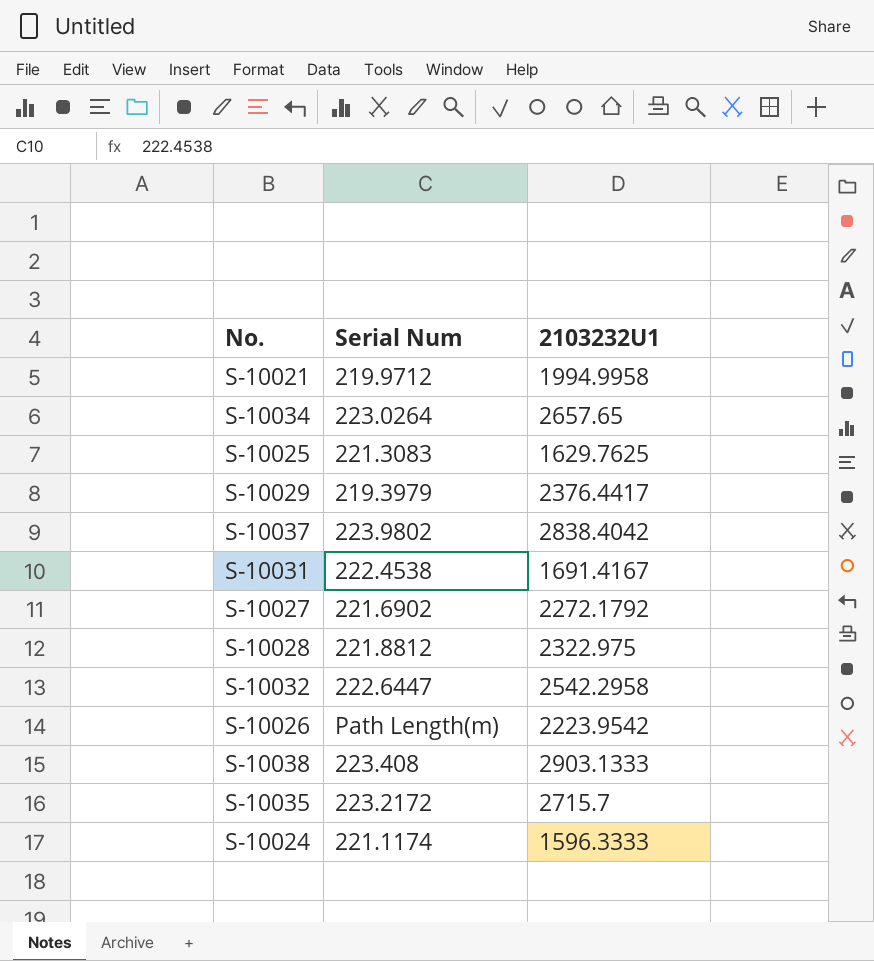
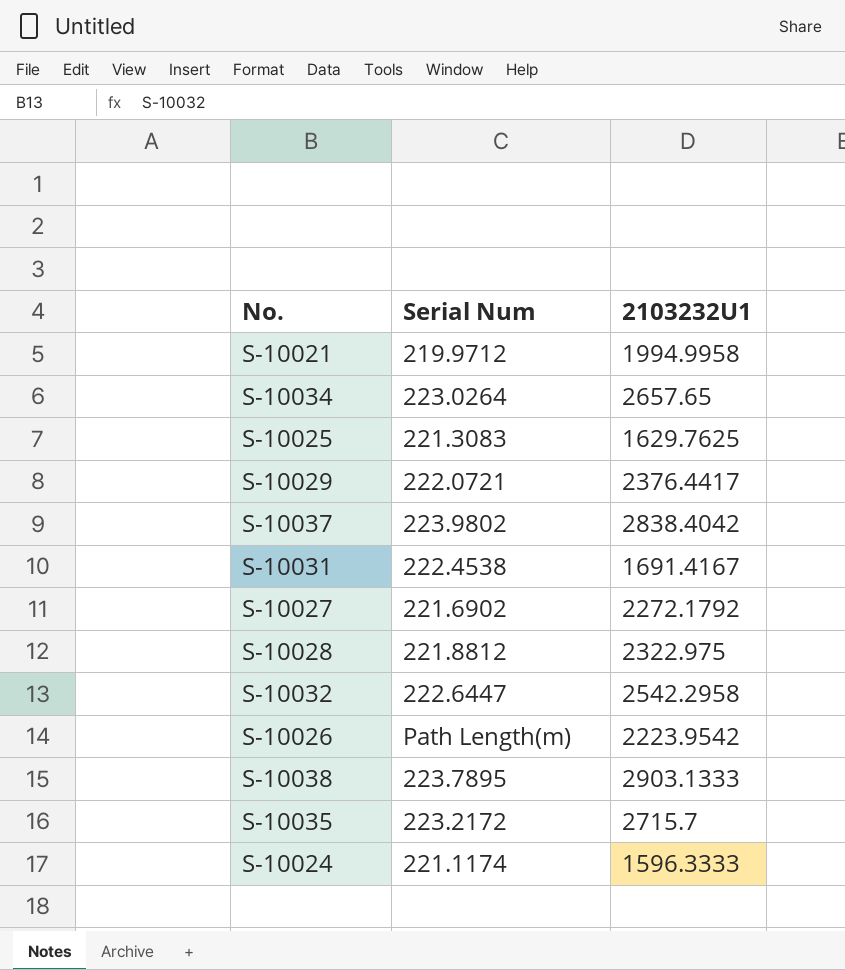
S-10029 | Serial Num: 219.3979 -> 222.0721
S-10038 | Serial Num: 223.408 -> 223.7895

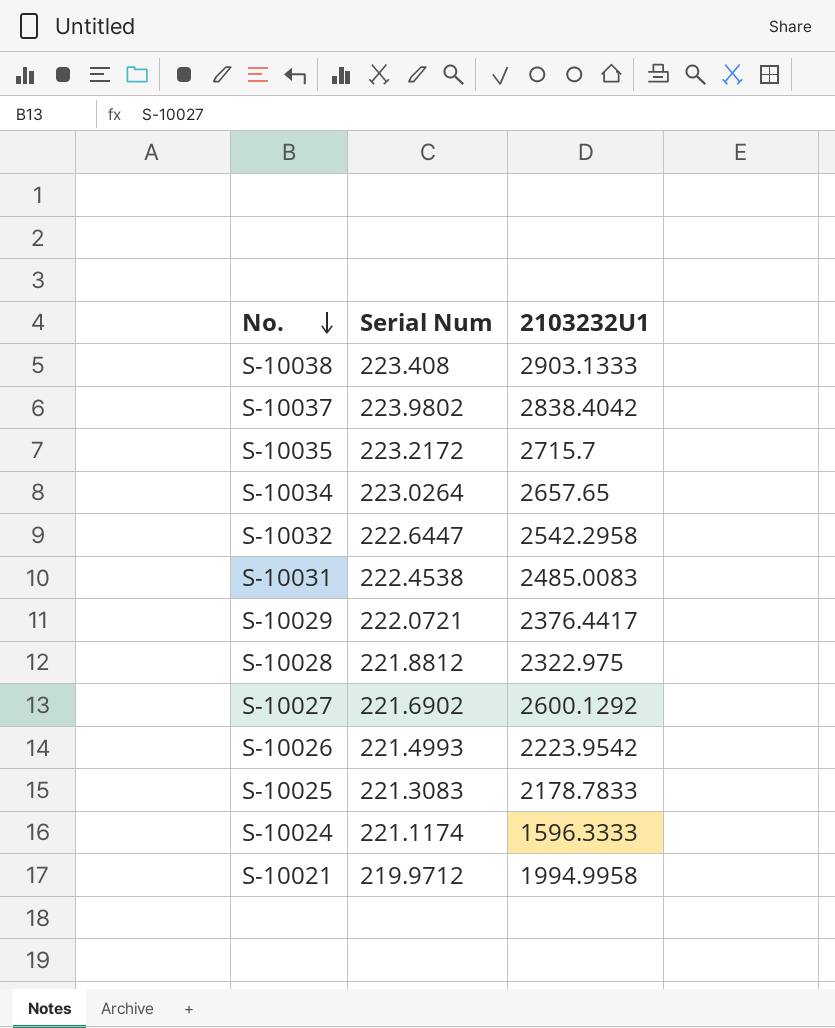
row order: none -> No. descending
S-10038 | Serial Num: 223.7895 -> 223.408
S-10031 | 2103232U1: 1691.4167 -> 2485.0083
S-10027 | 2103232U1: 2272.1792 -> 2600.1292
S-10026 | Serial Num: Path Length(m) -> 221.4993
S-10025 | 2103232U1: 1629.7625 -> 2178.7833

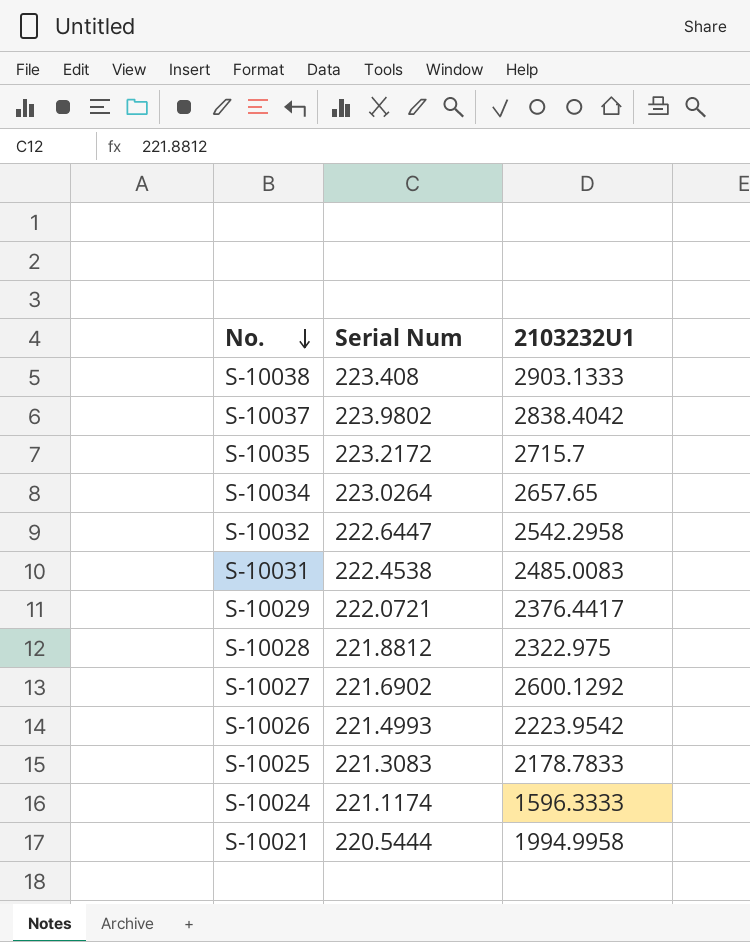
S-10021 | Serial Num: 219.9712 -> 220.5444

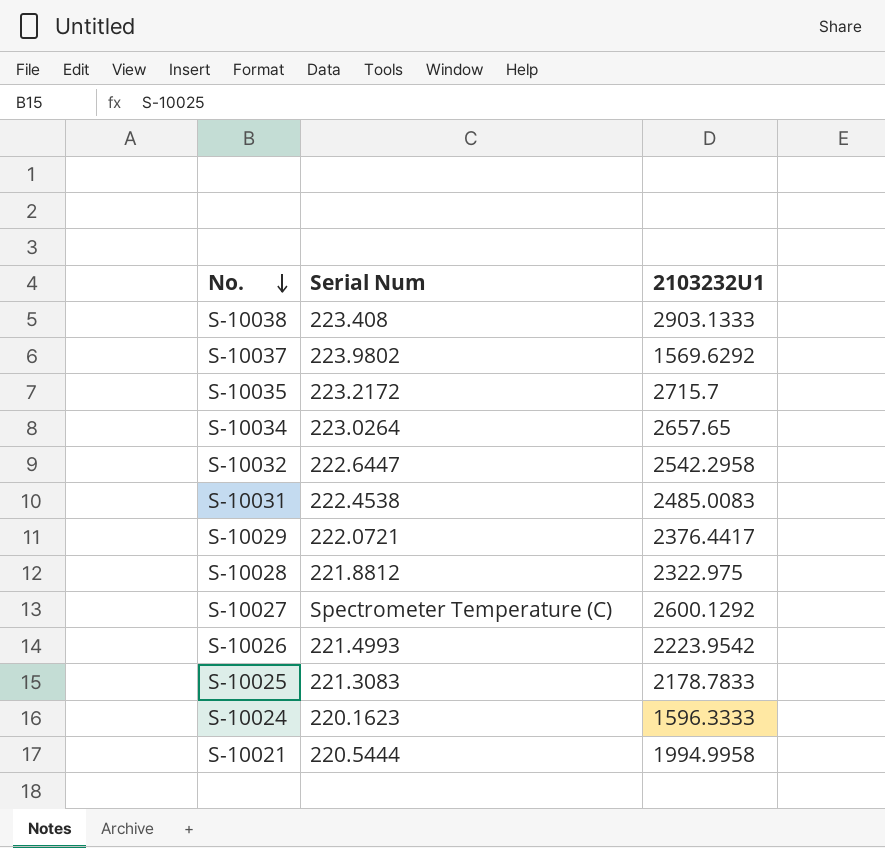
S-10037 | 2103232U1: 2838.4042 -> 1569.6292
S-10027 | Serial Num: 221.6902 -> Spectrometer Temperature (C)
S-10024 | Serial Num: 221.1174 -> 220.1623

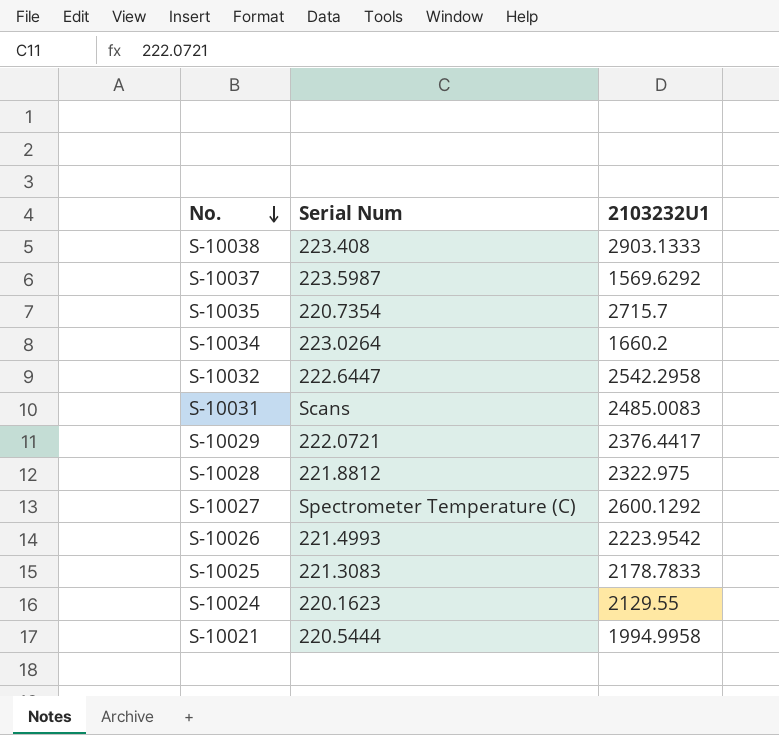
S-10037 | Serial Num: 223.9802 -> 223.5987
S-10035 | Serial Num: 223.2172 -> 220.7354
S-10034 | 2103232U1: 2657.65 -> 1660.2
S-10031 | Serial Num: 222.4538 -> Scans
S-10024 | 2103232U1: 1596.3333 -> 2129.55

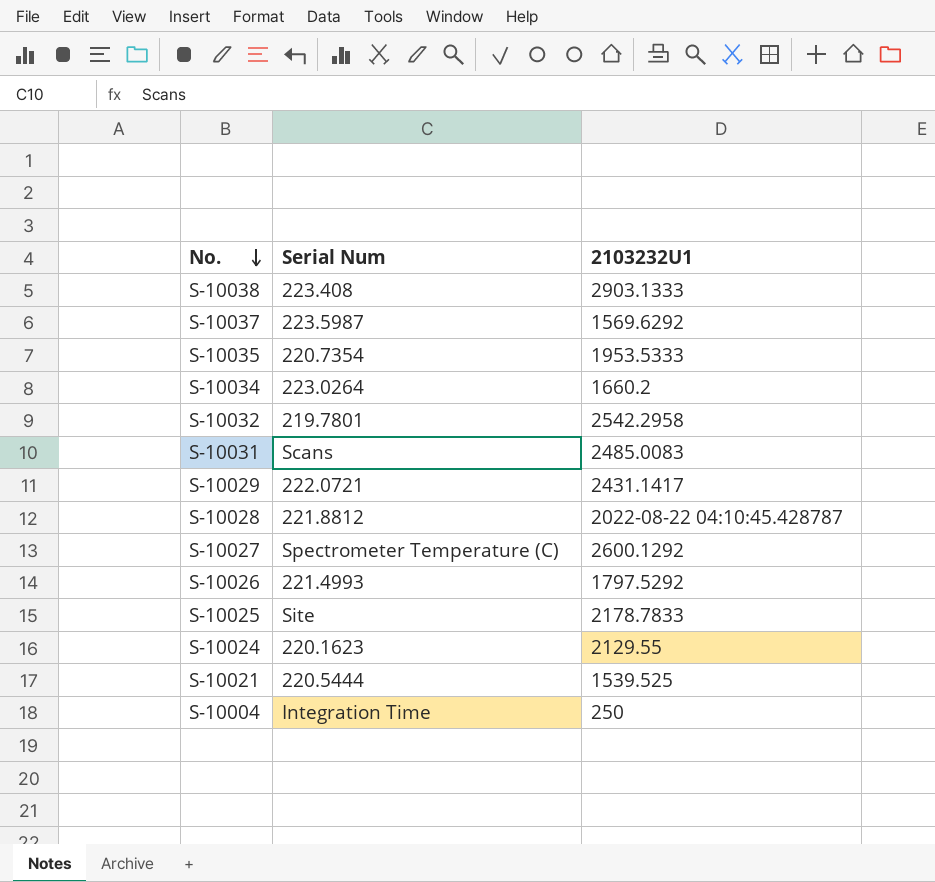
S-10035 | 2103232U1: 2715.7 -> 1953.5333
S-10032 | Serial Num: 222.6447 -> 219.7801
S-10029 | 2103232U1: 2376.4417 -> 2431.1417
S-10028 | 2103232U1: 2322.975 -> 2022-08-22 04:10:45.428787
S-10026 | 2103232U1: 2223.9542 -> 1797.5292
S-10025 | Serial Num: 221.3083 -> Site
S-10021 | 2103232U1: 1994.9958 -> 1539.525
row S-10004: none -> Integration Time | 250

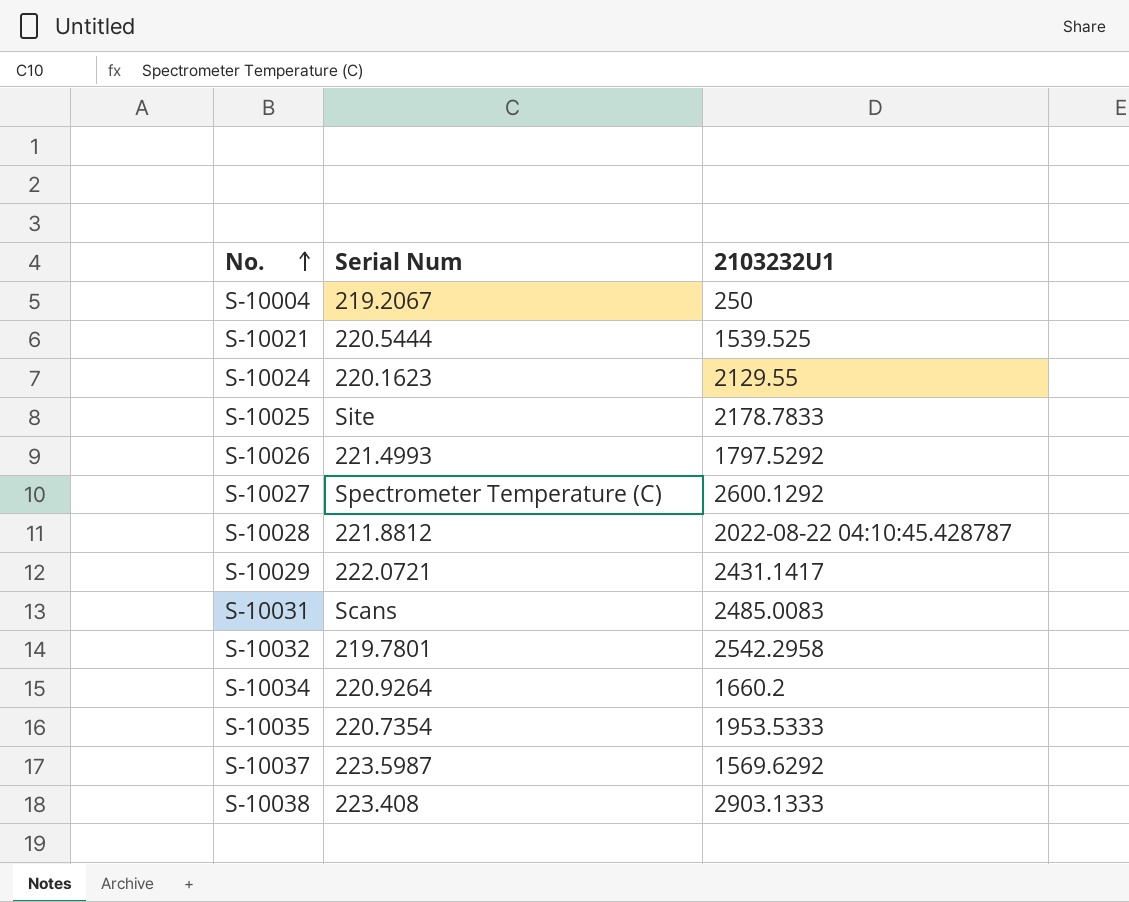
row order: No. descending -> No. ascending
S-10004 | Serial Num: Integration Time -> 219.2067
S-10034 | Serial Num: 223.0264 -> 220.9264

